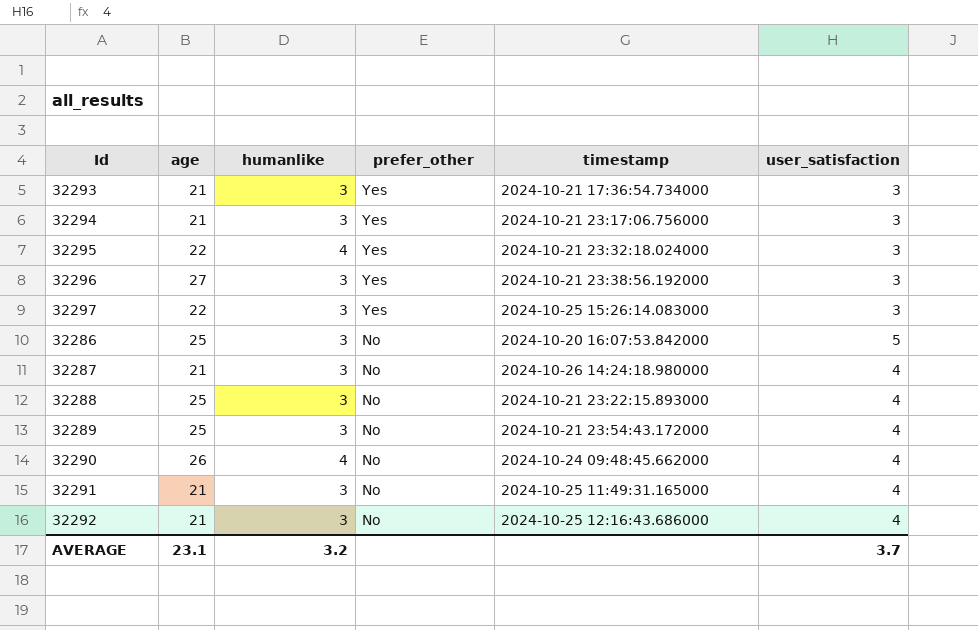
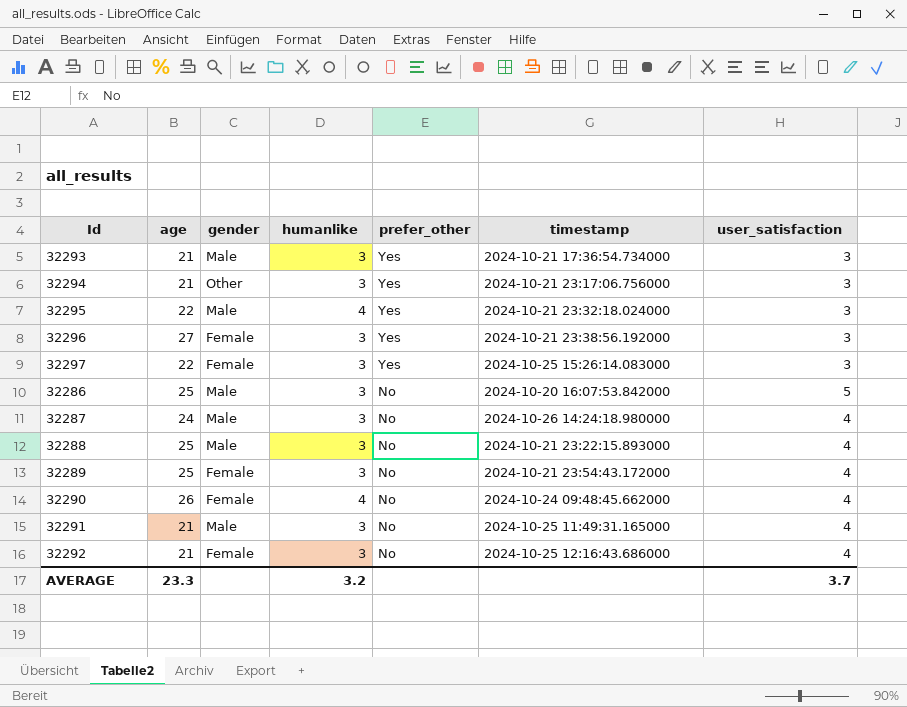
column gender | position: none -> 3
32287 | age: 21 -> 24
AVERAGE | age: 23.1 -> 23.3

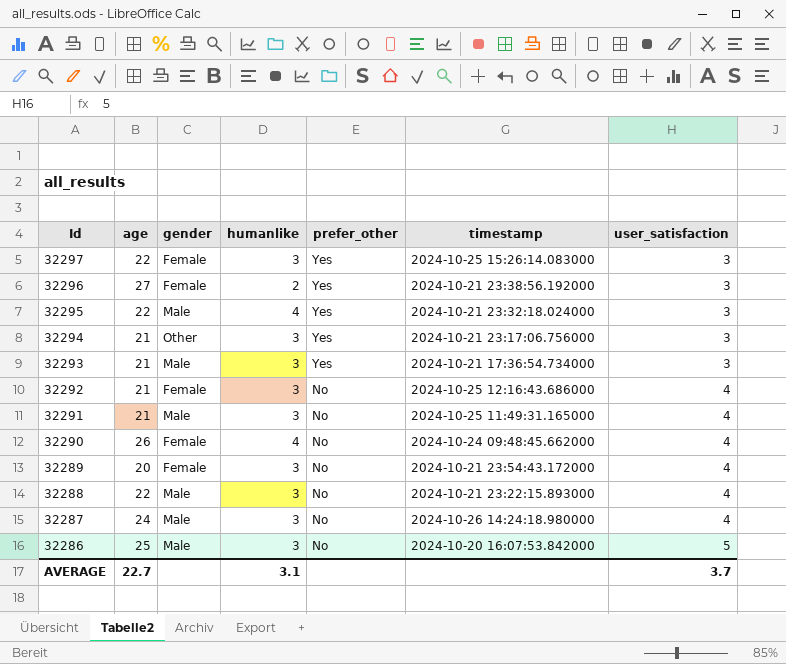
row order: prefer_other descending -> Id descending
32296 | humanlike: 3 -> 2
32289 | age: 25 -> 20
32288 | age: 25 -> 22
AVERAGE | age: 23.3 -> 22.7
AVERAGE | humanlike: 3.2 -> 3.1

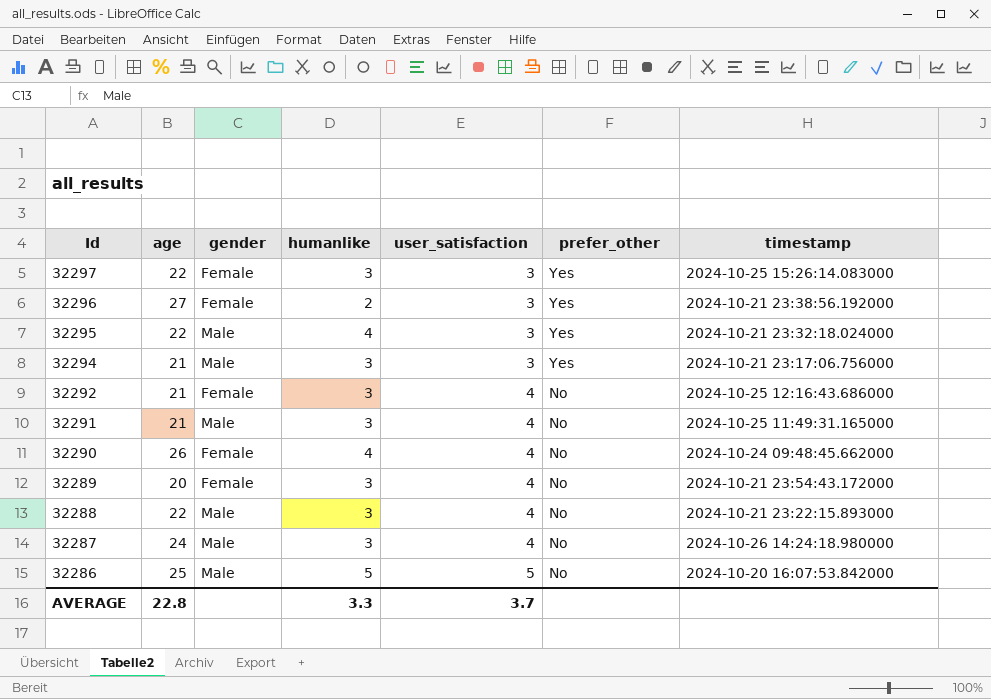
column user_satisfaction | position: 7 -> 5
row 32293: 21 | Male | 3 | Yes | 2024-10-21 17:36:54.734000 | 3 -> none
32294 | gender: Other -> Male
32286 | humanlike: 3 -> 5
AVERAGE | age: 22.7 -> 22.8
AVERAGE | humanlike: 3.1 -> 3.3

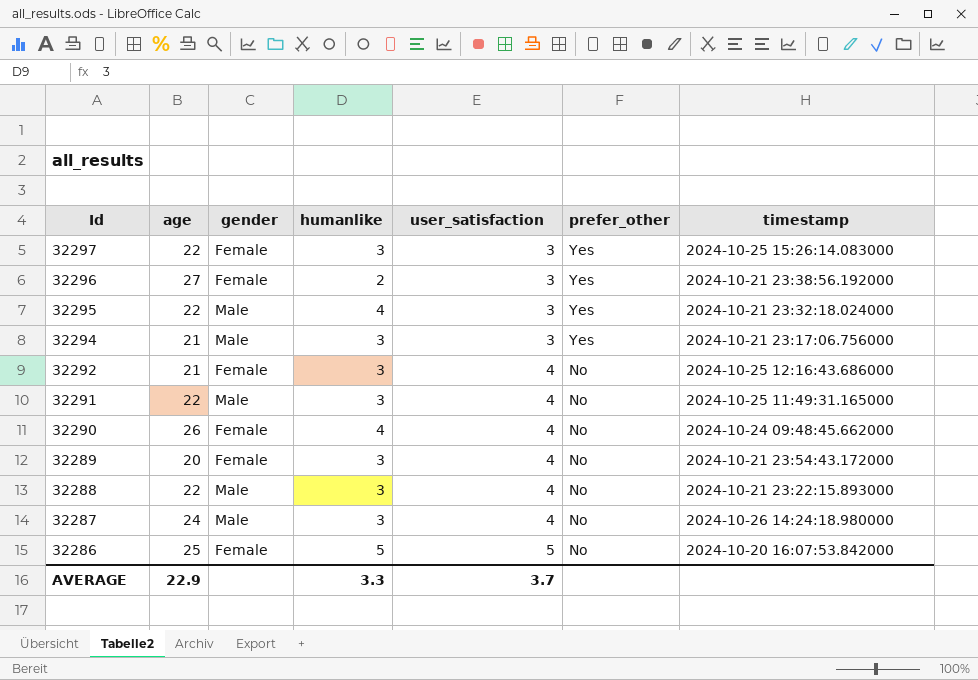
32291 | age: 21 -> 22
32286 | gender: Male -> Female
AVERAGE | age: 22.8 -> 22.9

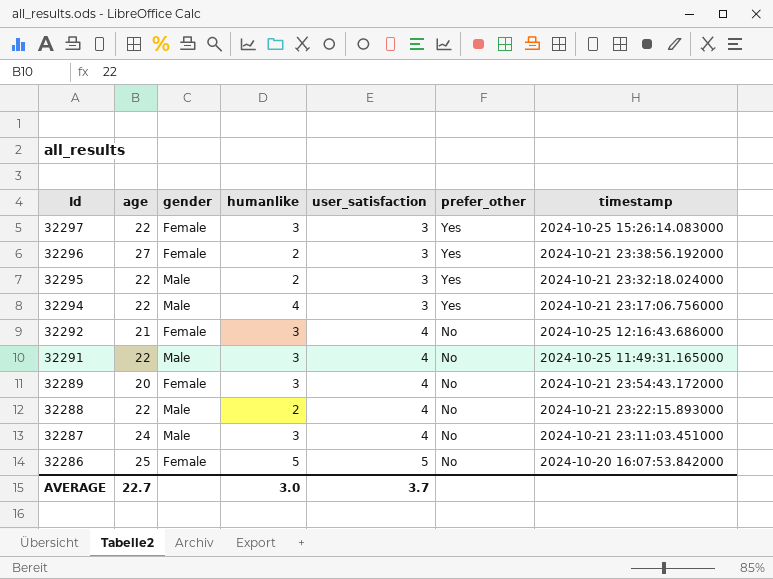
row 32290: 26 | Female | 4 | 4 | No | 2024-10-24 09:48:45.662000 -> none
32295 | humanlike: 4 -> 2
32294 | age: 21 -> 22
32294 | humanlike: 3 -> 4
32288 | humanlike: 3 -> 2
32287 | timestamp: 2024-10-26 14:24:18.980000 -> 2024-10-21 23:11:03.451000
AVERAGE | age: 22.9 -> 22.7
AVERAGE | humanlike: 3.3 -> 3.0

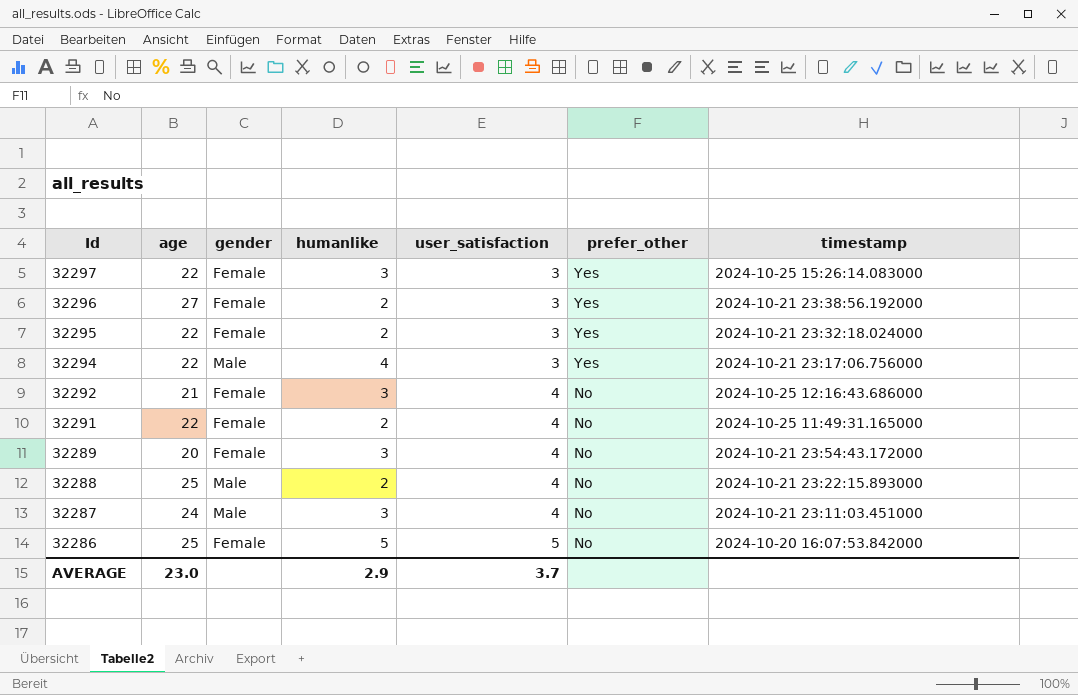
32295 | gender: Male -> Female
32291 | gender: Male -> Female
32291 | humanlike: 3 -> 2
32288 | age: 22 -> 25
AVERAGE | age: 22.7 -> 23.0
AVERAGE | humanlike: 3.0 -> 2.9

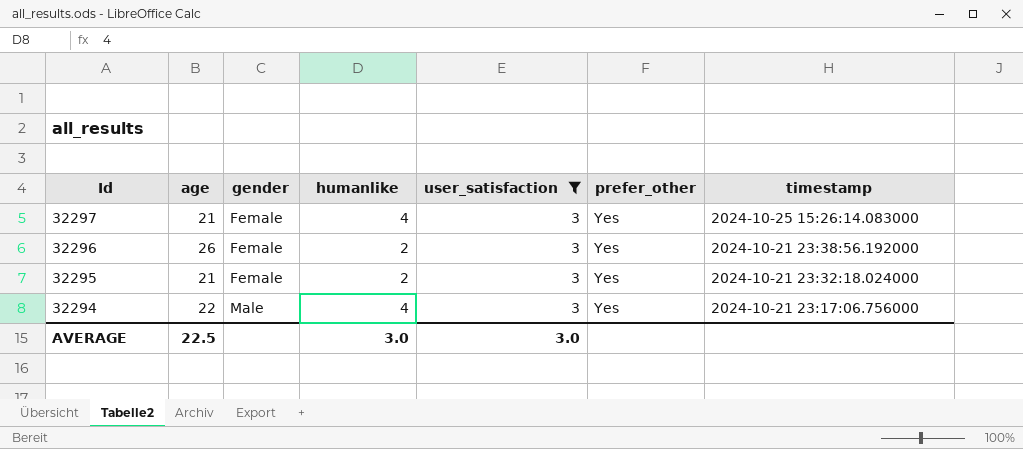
filter: none -> user_satisfaction = 3
32297 | age: 22 -> 21
32297 | humanlike: 3 -> 4
32296 | age: 27 -> 26
32295 | age: 22 -> 21
AVERAGE | age: 23.0 -> 22.5
AVERAGE | humanlike: 2.9 -> 3.0
AVERAGE | user_satisfaction: 3.7 -> 3.0

